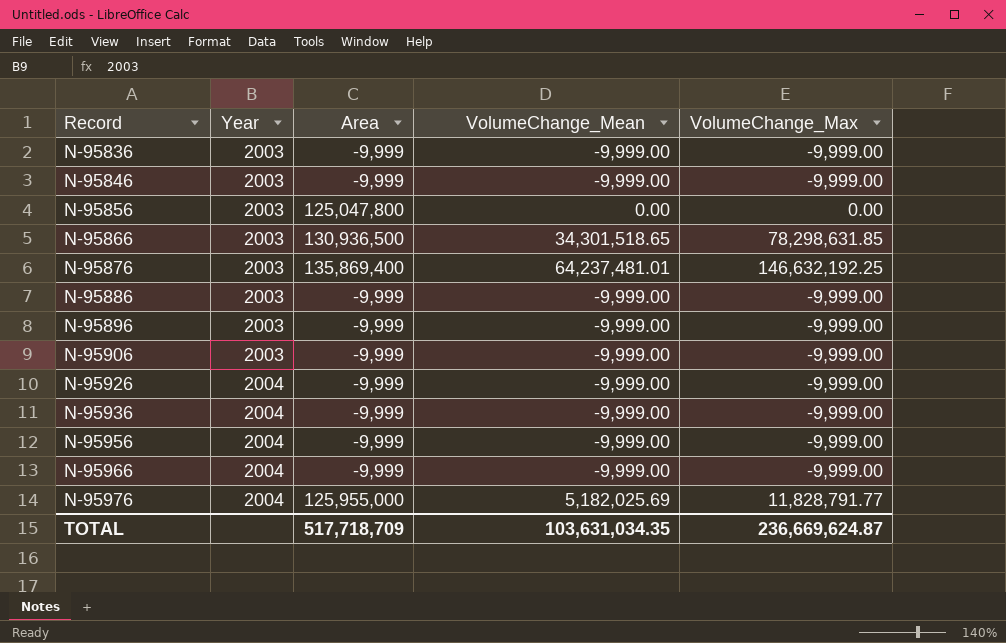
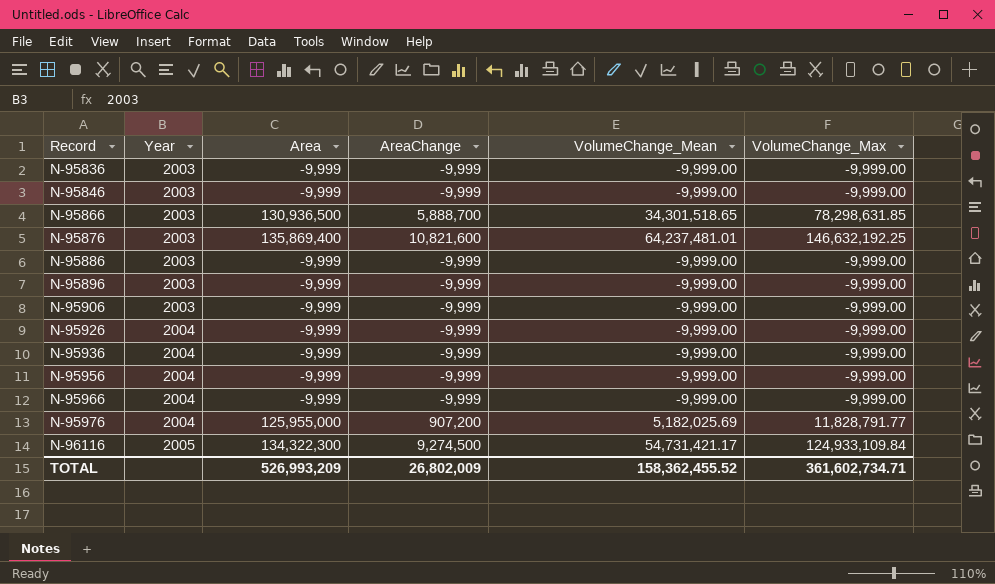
column AreaChange | position: none -> 4
row N-95856: 2003 | 125,047,800 | 0.00 | 0.00 -> none
row N-96116: none -> 2005 | 134,322,300 | 9,274,500 | 54,731,421.17 | 124,933,109.84
TOTAL | Area: 517,718,709 -> 526,993,209
TOTAL | VolumeChange_Mean: 103,631,034.35 -> 158,362,455.52
TOTAL | VolumeChange_Max: 236,669,624.87 -> 361,602,734.71

